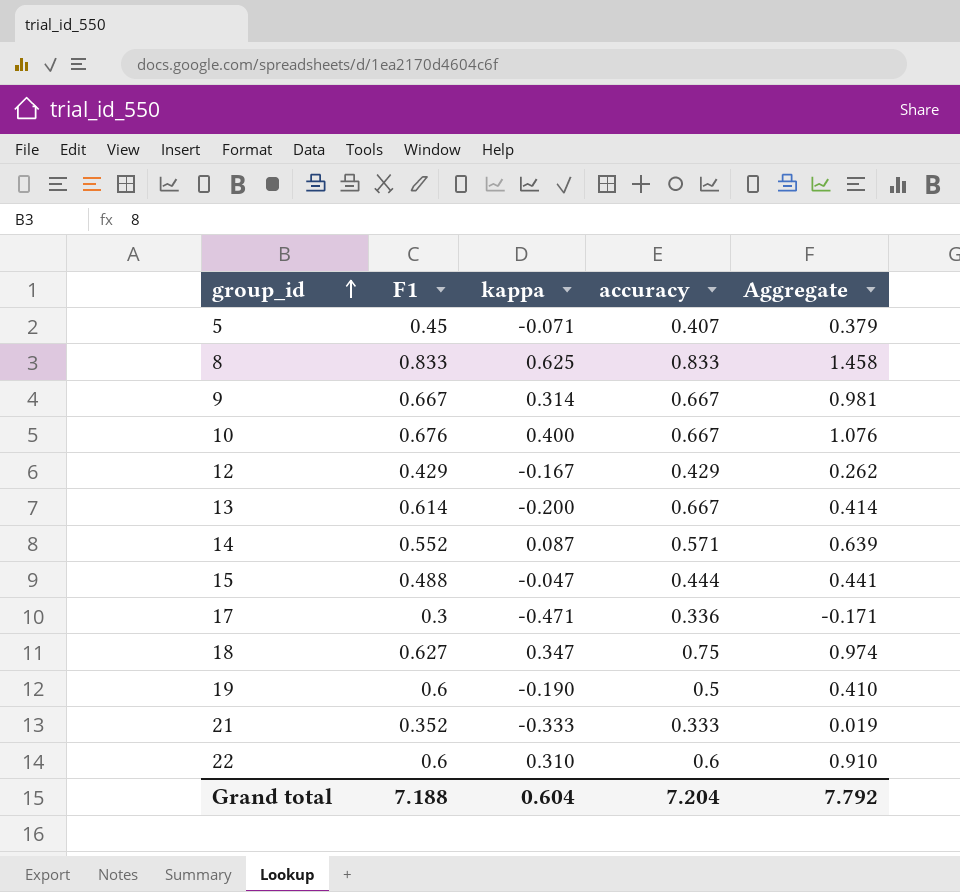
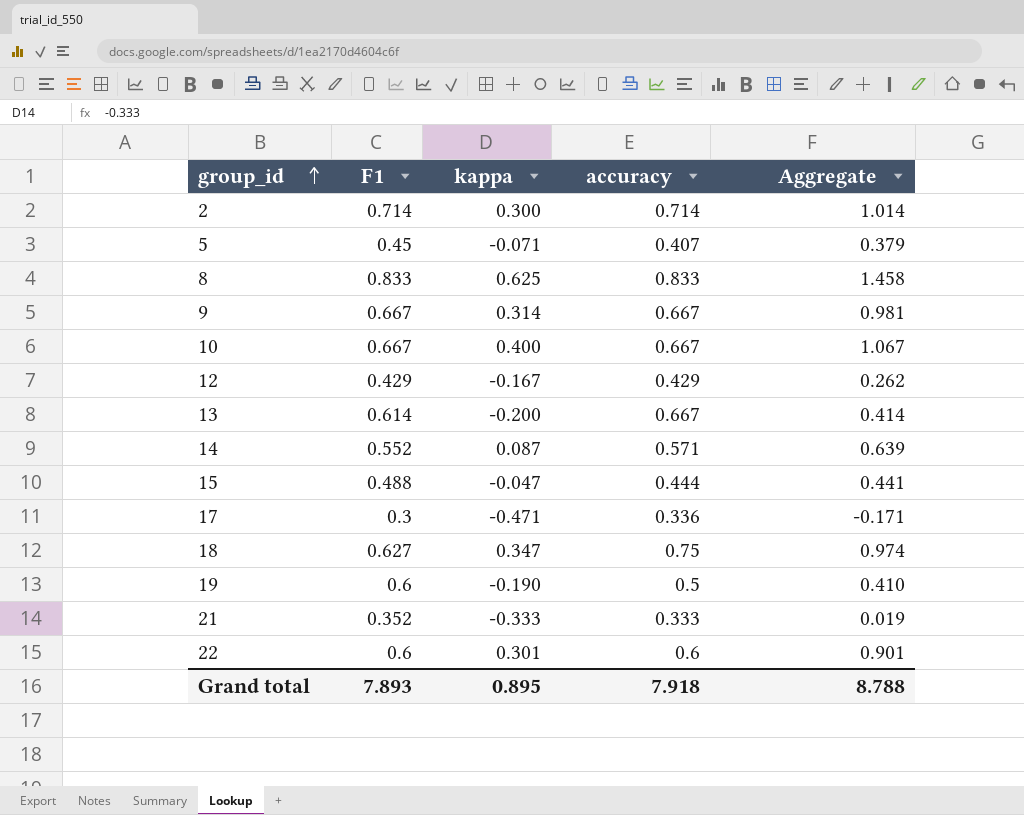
row 2: none -> 0.714 | 0.300 | 0.714 | 1.014
10 | F1: 0.676 -> 0.667
10 | Aggregate: 1.076 -> 1.067
22 | kappa: 0.310 -> 0.301
22 | Aggregate: 0.910 -> 0.901
Grand total | F1: 7.188 -> 7.893
Grand total | kappa: 0.604 -> 0.895
Grand total | accuracy: 7.204 -> 7.918
Grand total | Aggregate: 7.792 -> 8.788

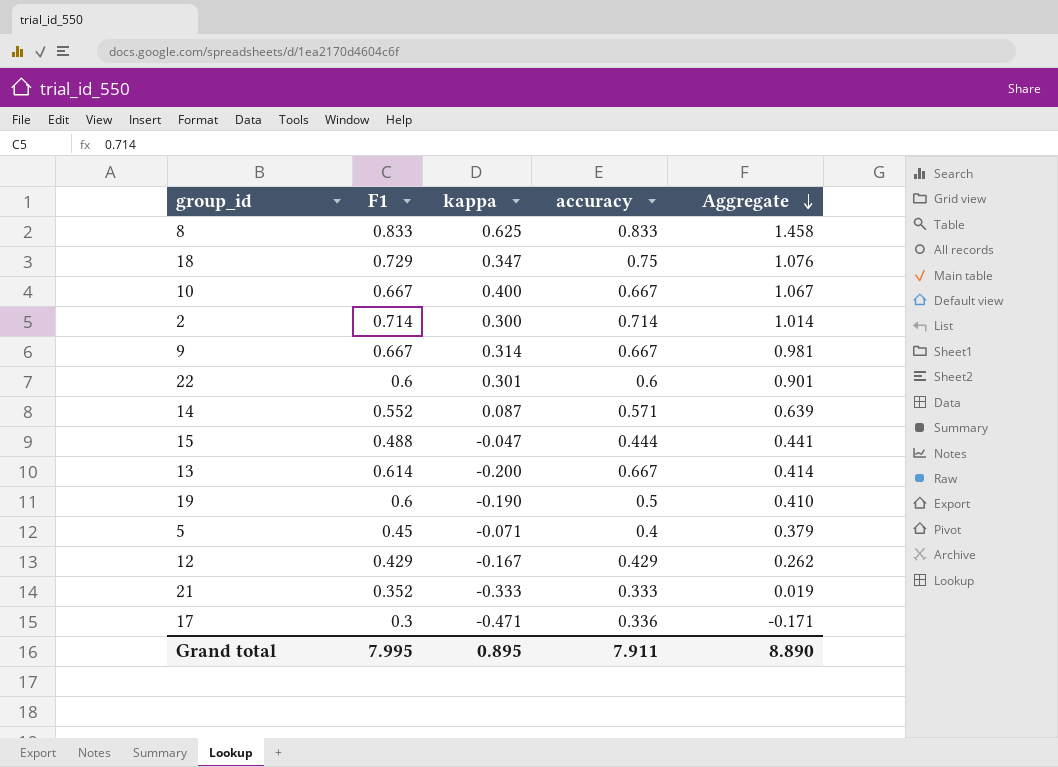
row order: group_id ascending -> Aggregate descending
18 | F1: 0.627 -> 0.729
18 | Aggregate: 0.974 -> 1.076
5 | accuracy: 0.407 -> 0.4
Grand total | F1: 7.893 -> 7.995
Grand total | accuracy: 7.918 -> 7.911
Grand total | Aggregate: 8.788 -> 8.890

